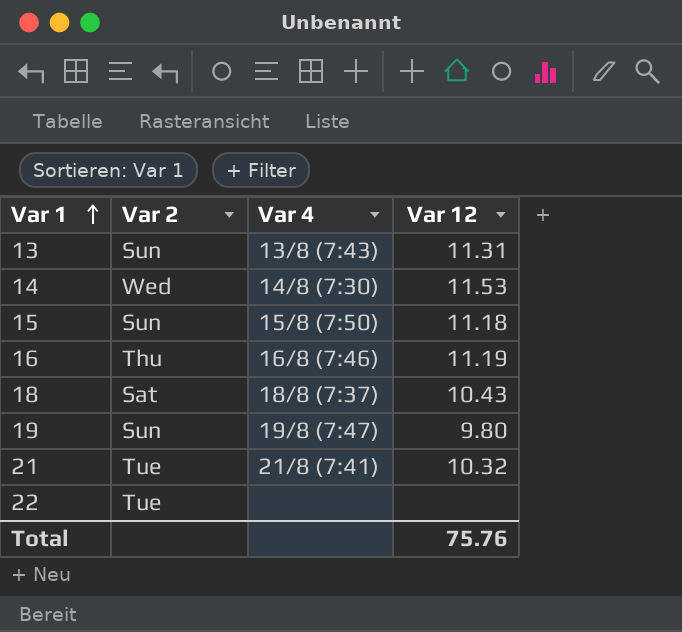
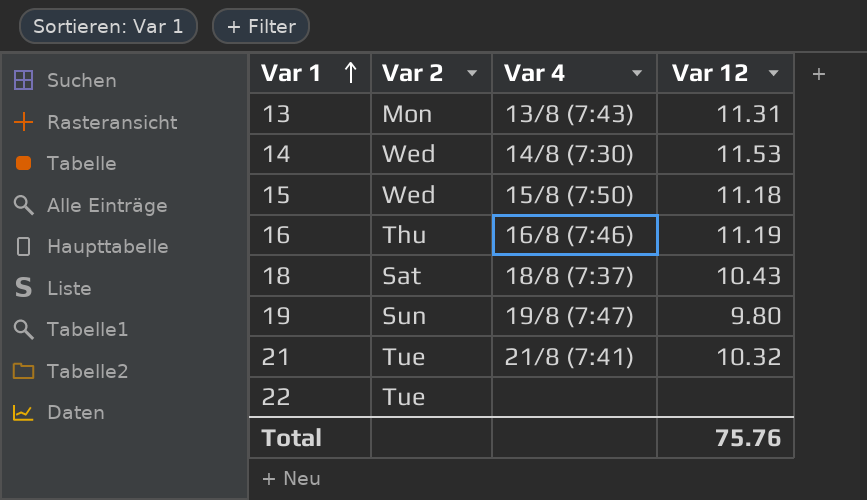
13 | Var 2: Sun -> Mon
15 | Var 2: Sun -> Wed

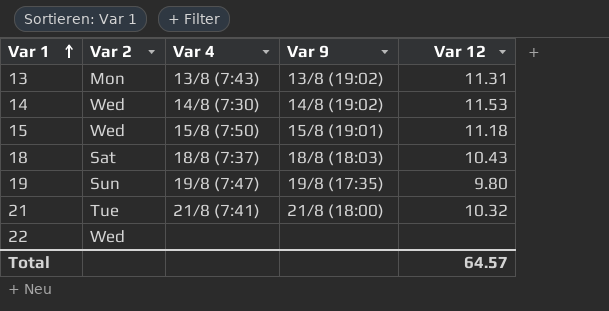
column Var 9 | position: none -> 4
row 16: Thu | 16/8 (7:46) | 11.19 -> none
22 | Var 2: Tue -> Wed
Total | Var 12: 75.76 -> 64.57

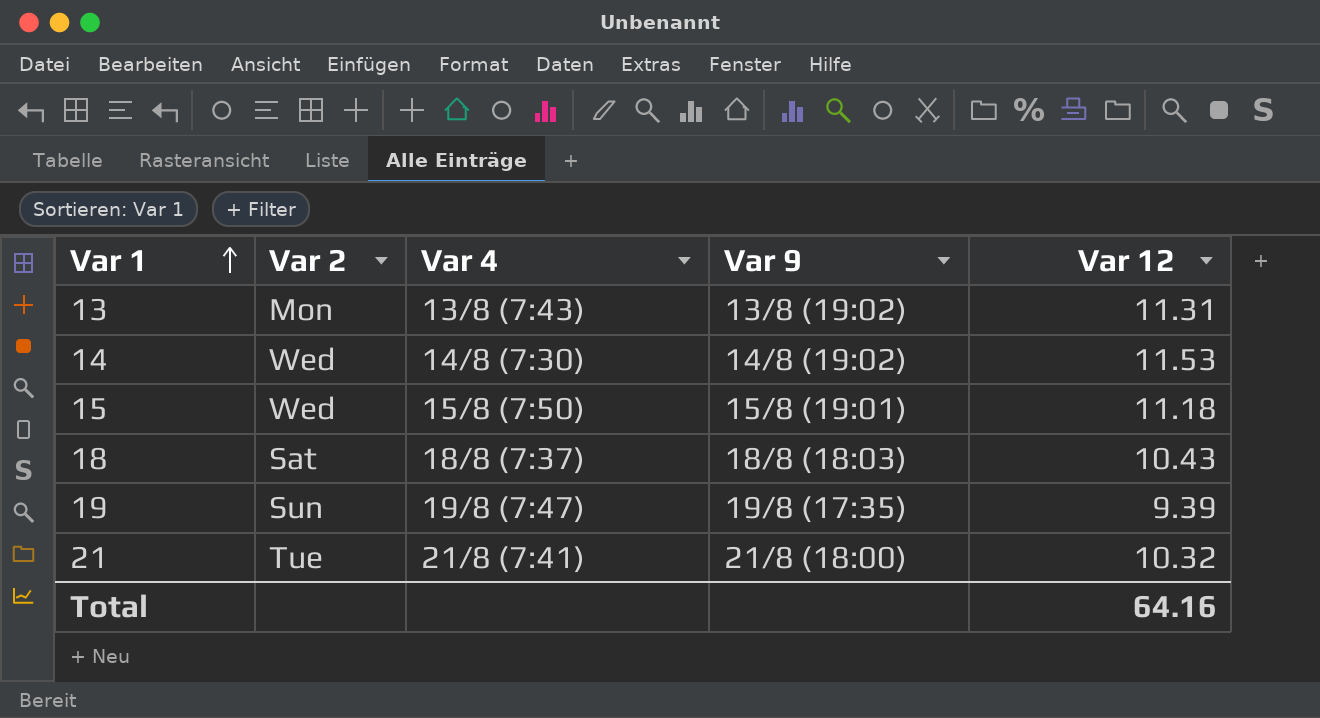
row 22: Wed | none | none | none -> none
19 | Var 12: 9.80 -> 9.39
Total | Var 12: 64.57 -> 64.16

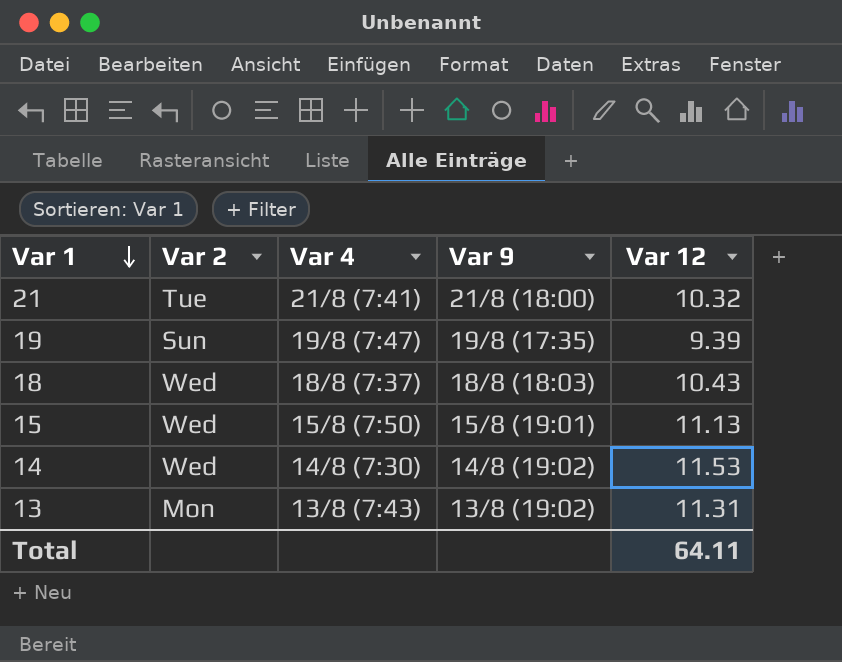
row order: Var 1 ascending -> Var 1 descending
18 | Var 2: Sat -> Wed
15 | Var 12: 11.18 -> 11.13
Total | Var 12: 64.16 -> 64.11

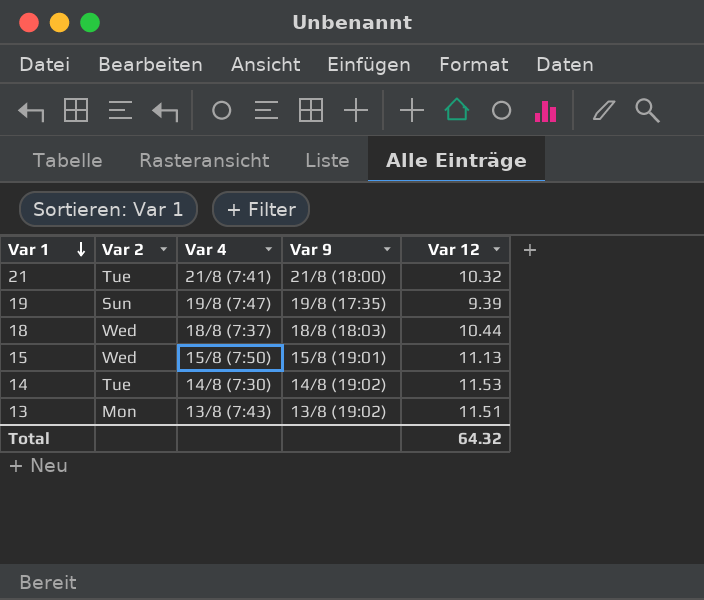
18 | Var 12: 10.43 -> 10.44
14 | Var 2: Wed -> Tue
13 | Var 12: 11.31 -> 11.51
Total | Var 12: 64.11 -> 64.32

